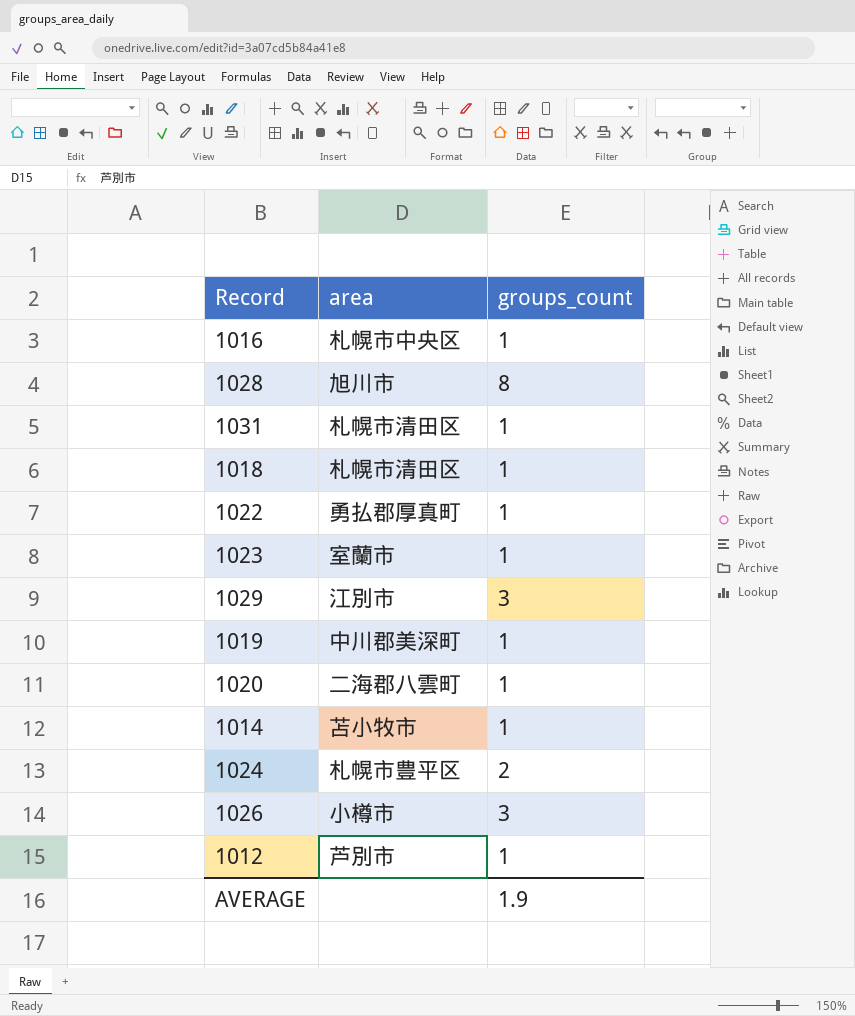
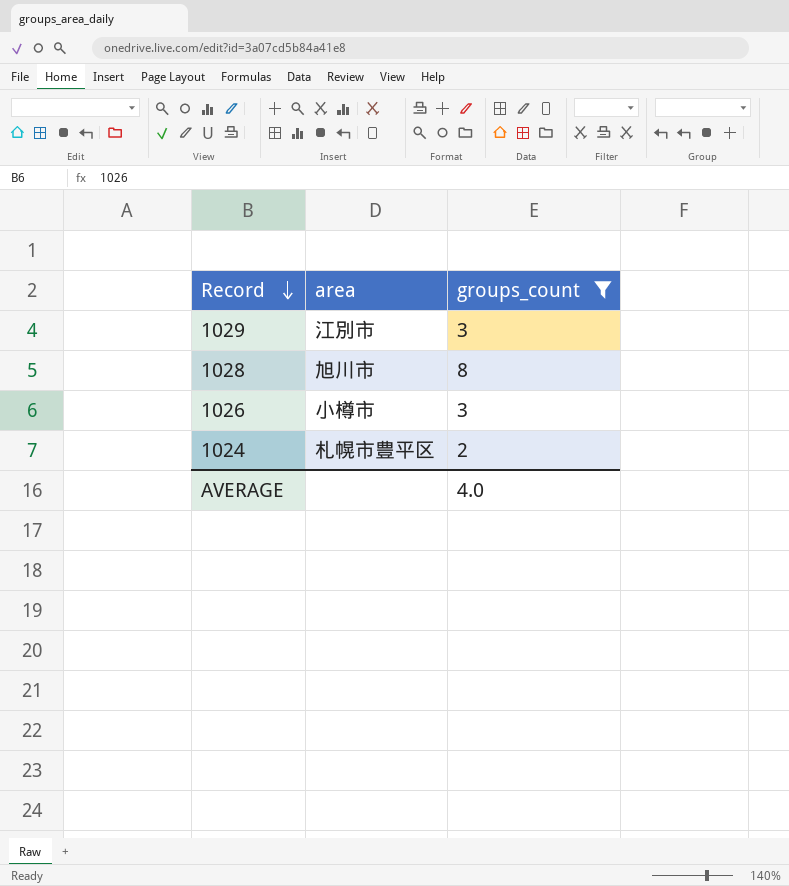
filter: none -> groups_count != 1
row order: none -> Record descending
AVERAGE | groups_count: 1.9 -> 4.0

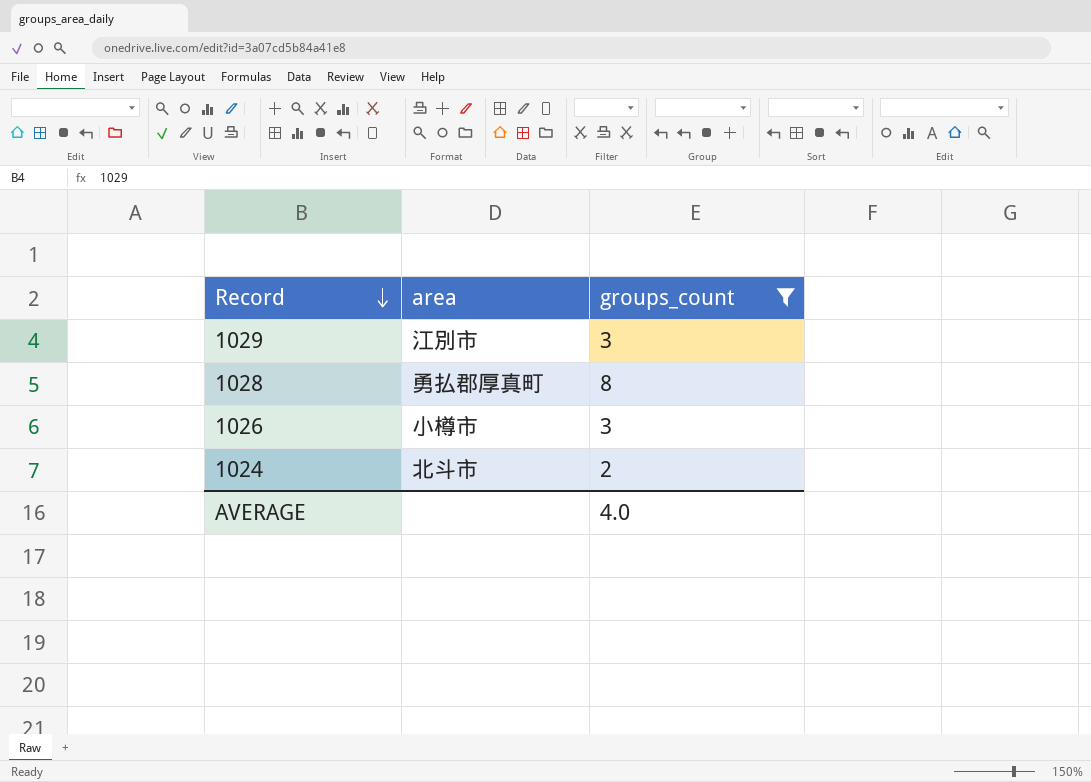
1028 | area: 旭川市 -> 勇払郡厚真町
1024 | area: 札幌市豊平区 -> 北斗市

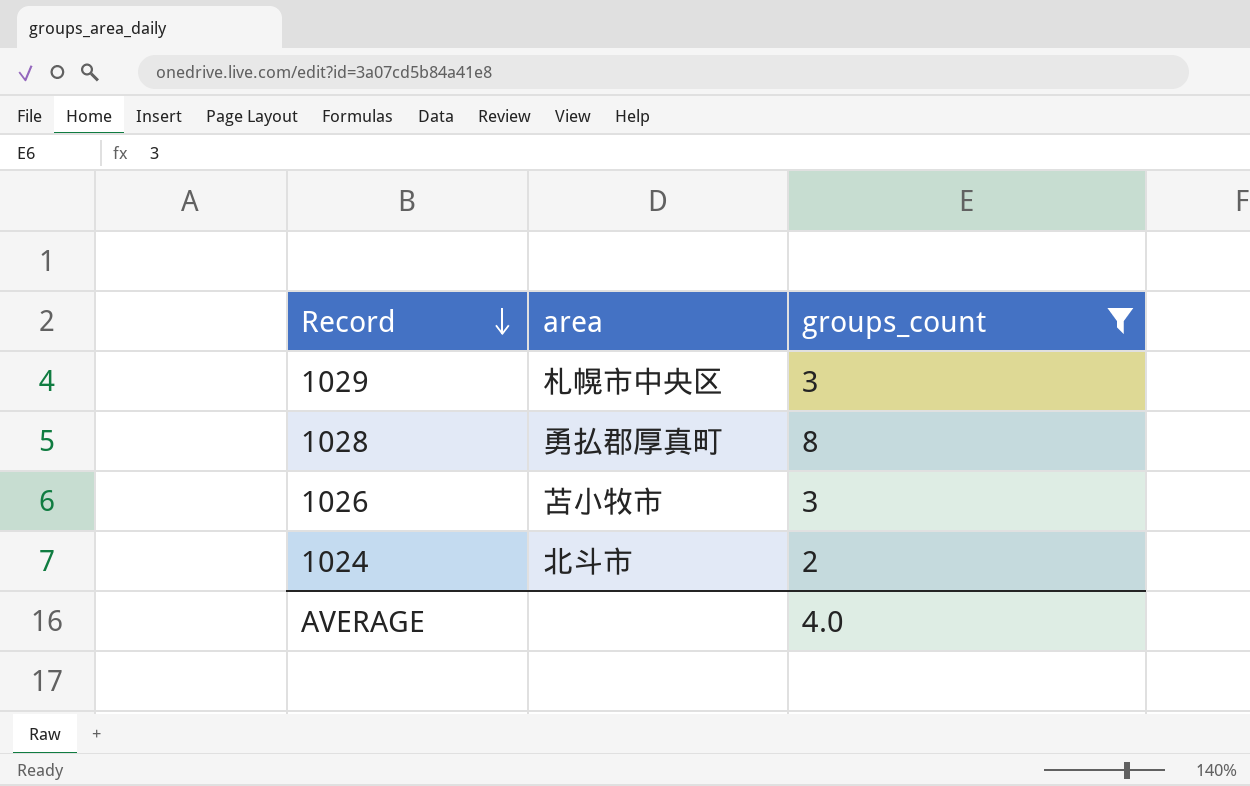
1029 | area: 江別市 -> 札幌市中央区
1026 | area: 小樽市 -> 苫小牧市

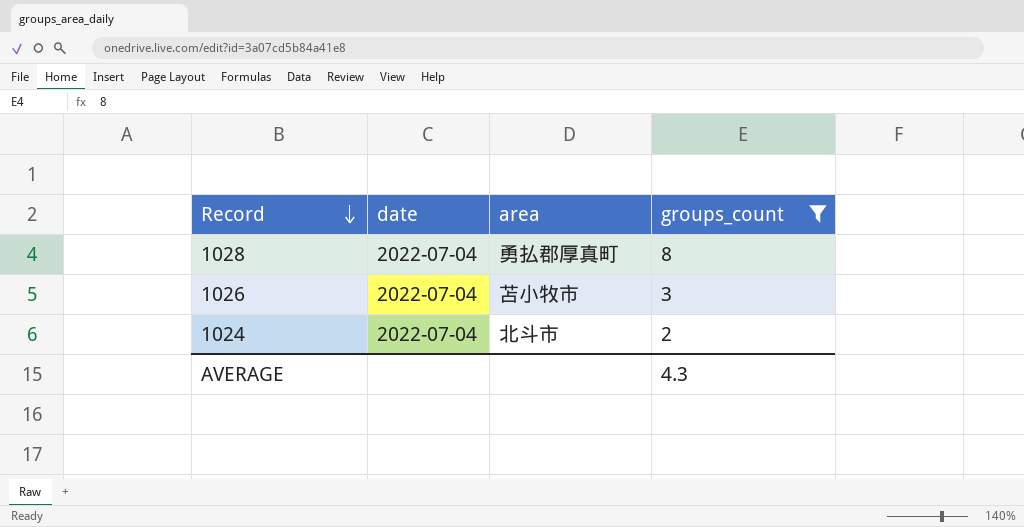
column date | position: none -> 2
row 1029: 札幌市中央区 | 3 -> none
AVERAGE | groups_count: 4.0 -> 4.3

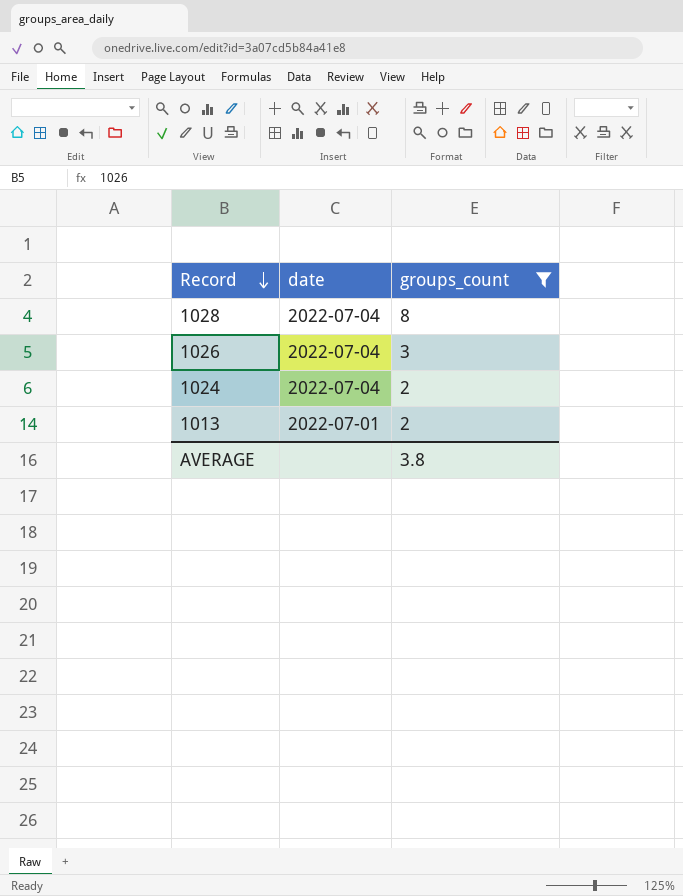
column area | position: 3 -> none
row 1013: none -> 2022-07-01 | 2
AVERAGE | groups_count: 4.3 -> 3.8

